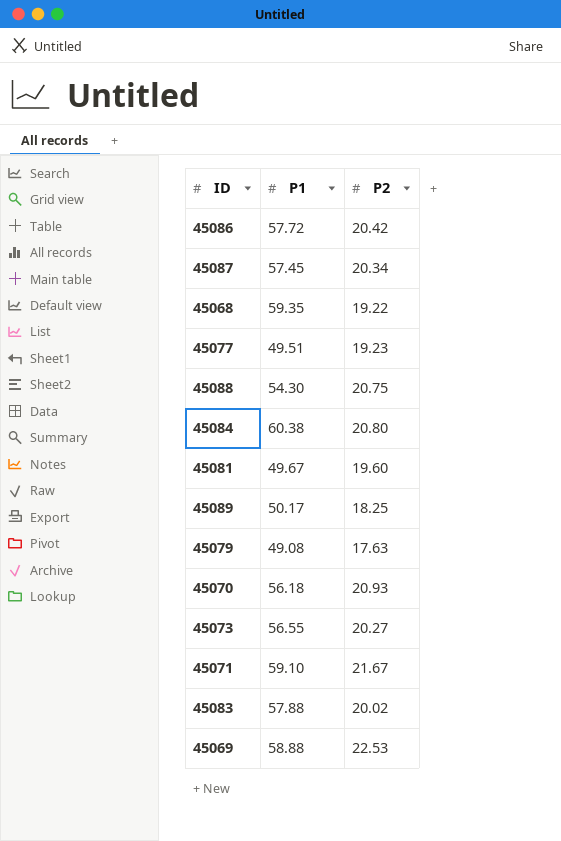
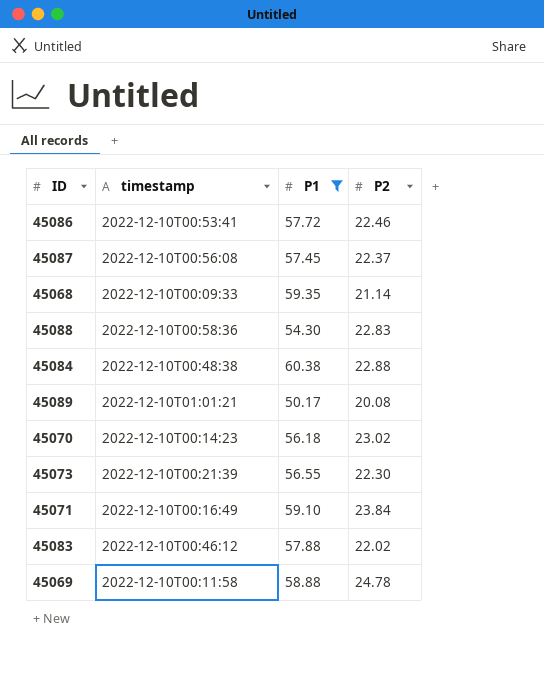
filter: none -> P1 >= 50.17
column timestamp | position: none -> 2
45086 | P2: 20.42 -> 22.46
45087 | P2: 20.34 -> 22.37
45068 | P2: 19.22 -> 21.14
45088 | P2: 20.75 -> 22.83
45084 | P2: 20.80 -> 22.88
45089 | P2: 18.25 -> 20.08
45070 | P2: 20.93 -> 23.02
45073 | P2: 20.27 -> 22.30
45071 | P2: 21.67 -> 23.84
45083 | P2: 20.02 -> 22.02
45069 | P2: 22.53 -> 24.78

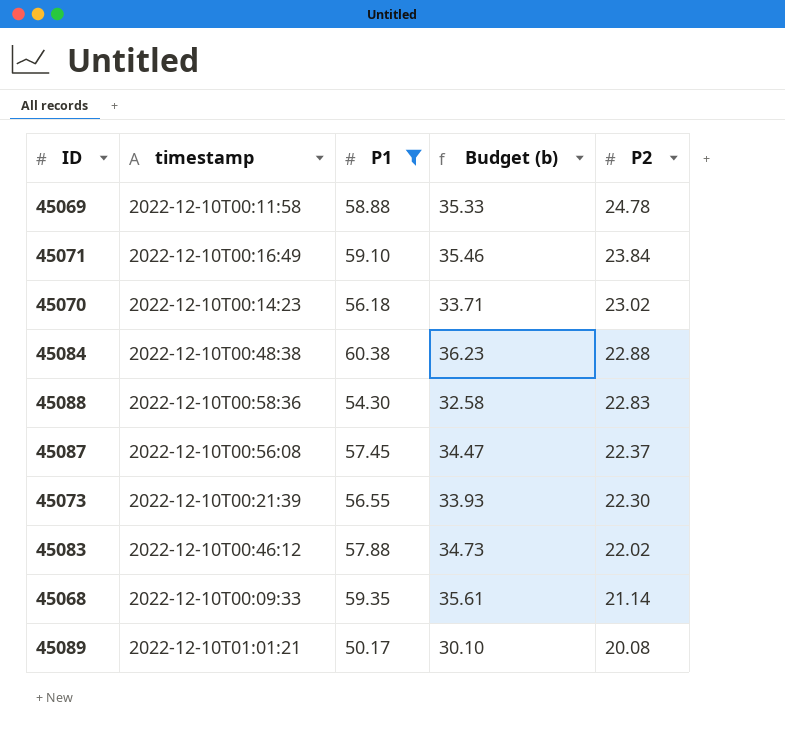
row order: none -> P2 descending
column Budget (b) | formula: none -> [P1] * 0.6
row 45086: 2022-12-10T00:53:41 | 57.72 | 22.46 -> none

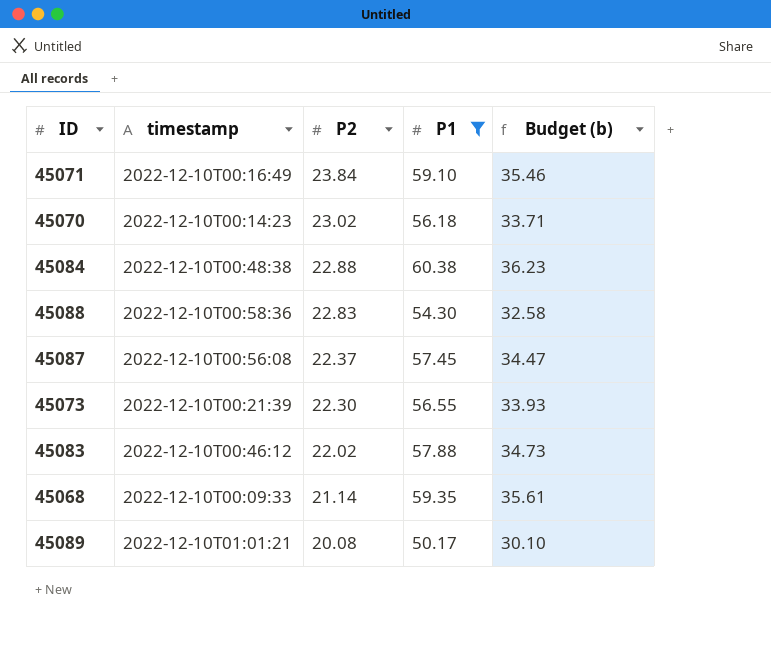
column P2 | position: 5 -> 3
row 45069: 2022-12-10T00:11:58 | 58.88 | 35.33 | 24.78 -> none

